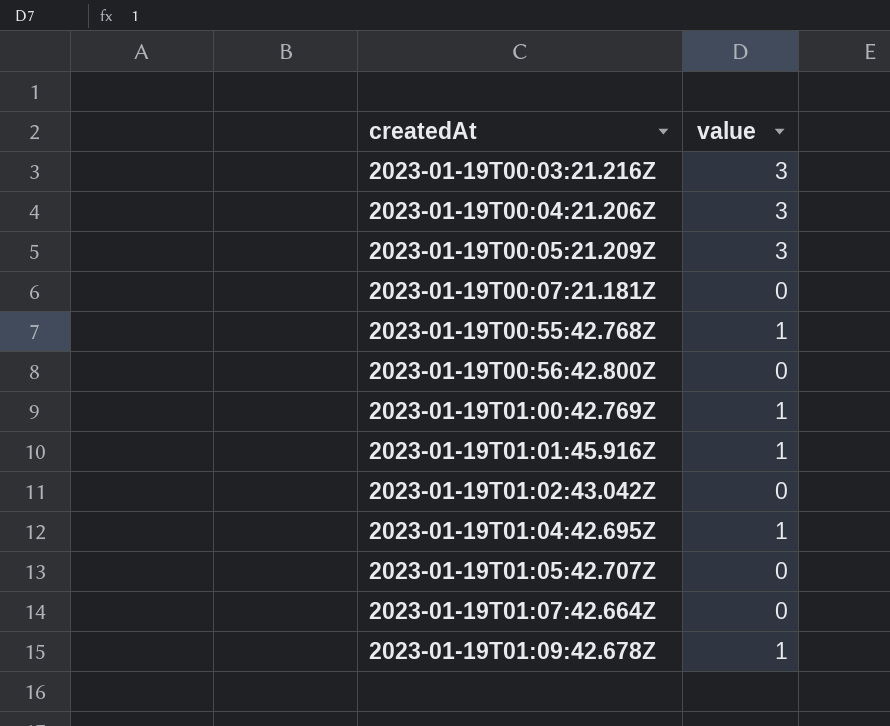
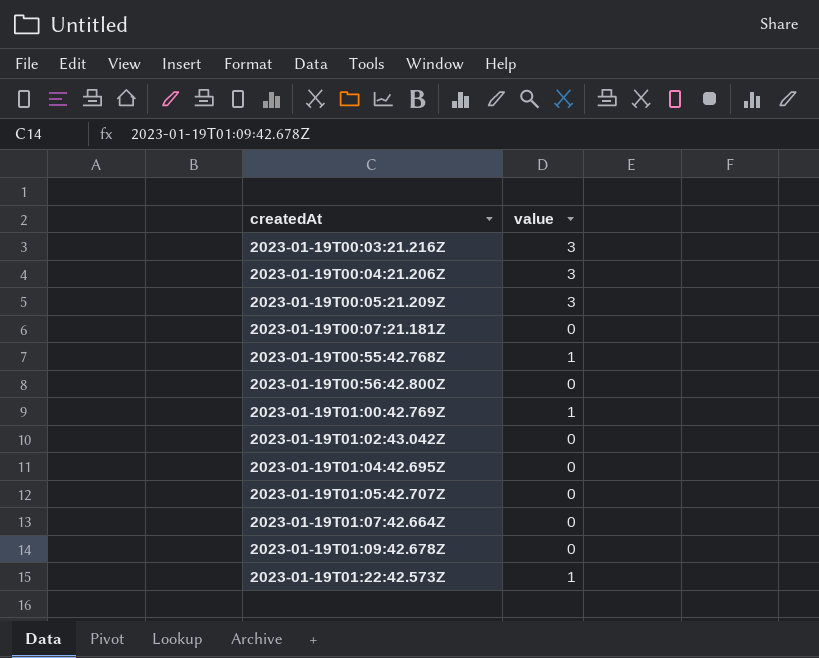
row 2023-01-19T01:01:45.916Z: 1 -> none
2023-01-19T01:04:42.695Z | value: 1 -> 0
2023-01-19T01:09:42.678Z | value: 1 -> 0
row 2023-01-19T01:22:42.573Z: none -> 1

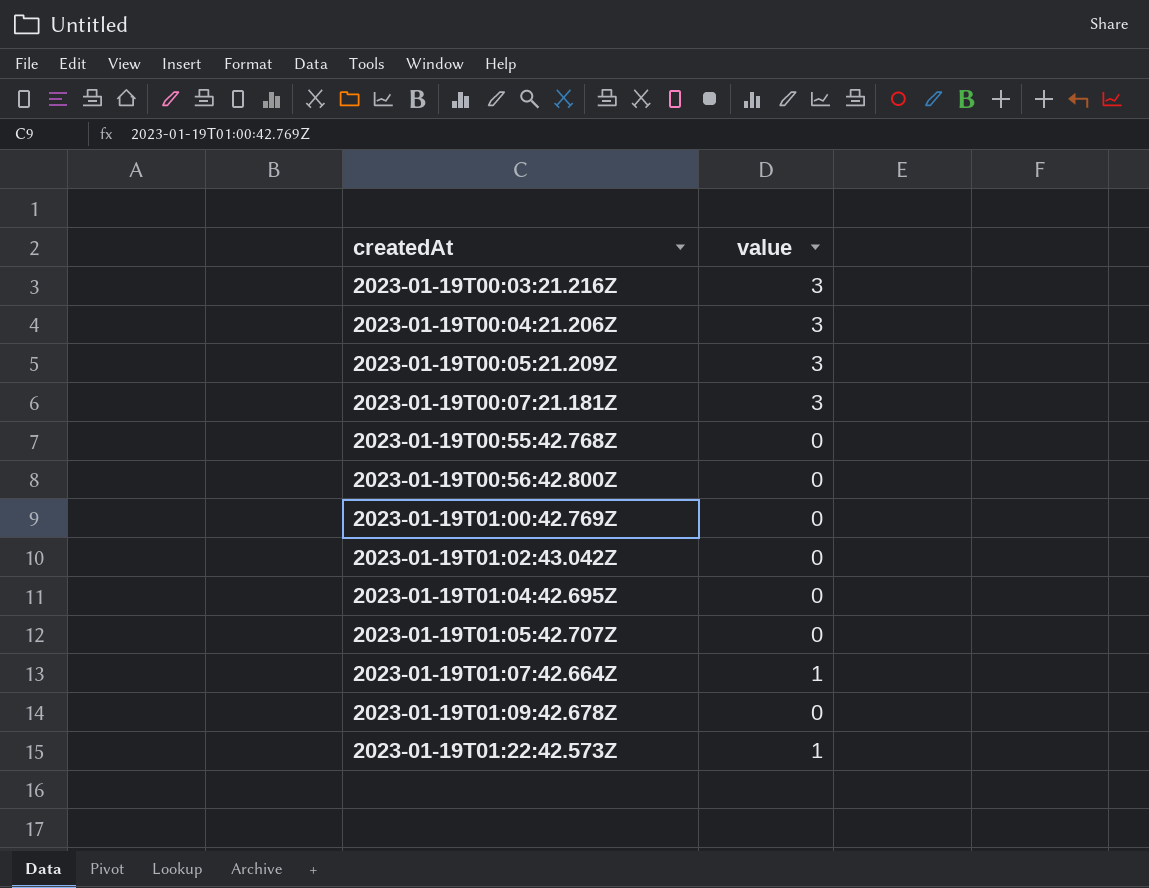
2023-01-19T00:07:21.181Z | value: 0 -> 3
2023-01-19T00:55:42.768Z | value: 1 -> 0
2023-01-19T01:00:42.769Z | value: 1 -> 0
2023-01-19T01:07:42.664Z | value: 0 -> 1

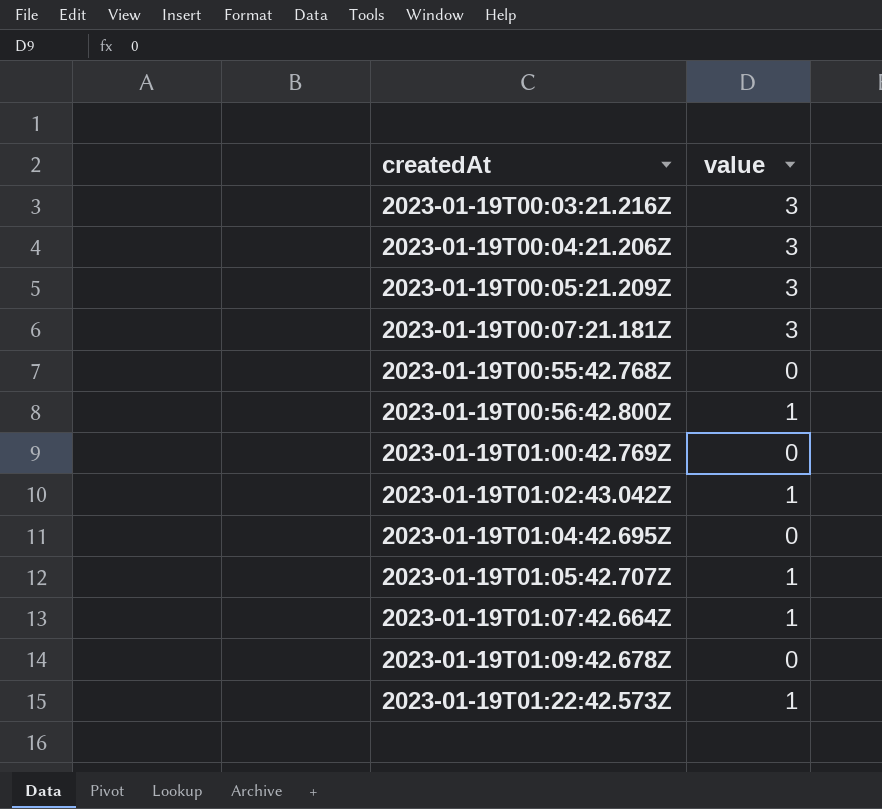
2023-01-19T00:56:42.800Z | value: 0 -> 1
2023-01-19T01:02:43.042Z | value: 0 -> 1
2023-01-19T01:05:42.707Z | value: 0 -> 1

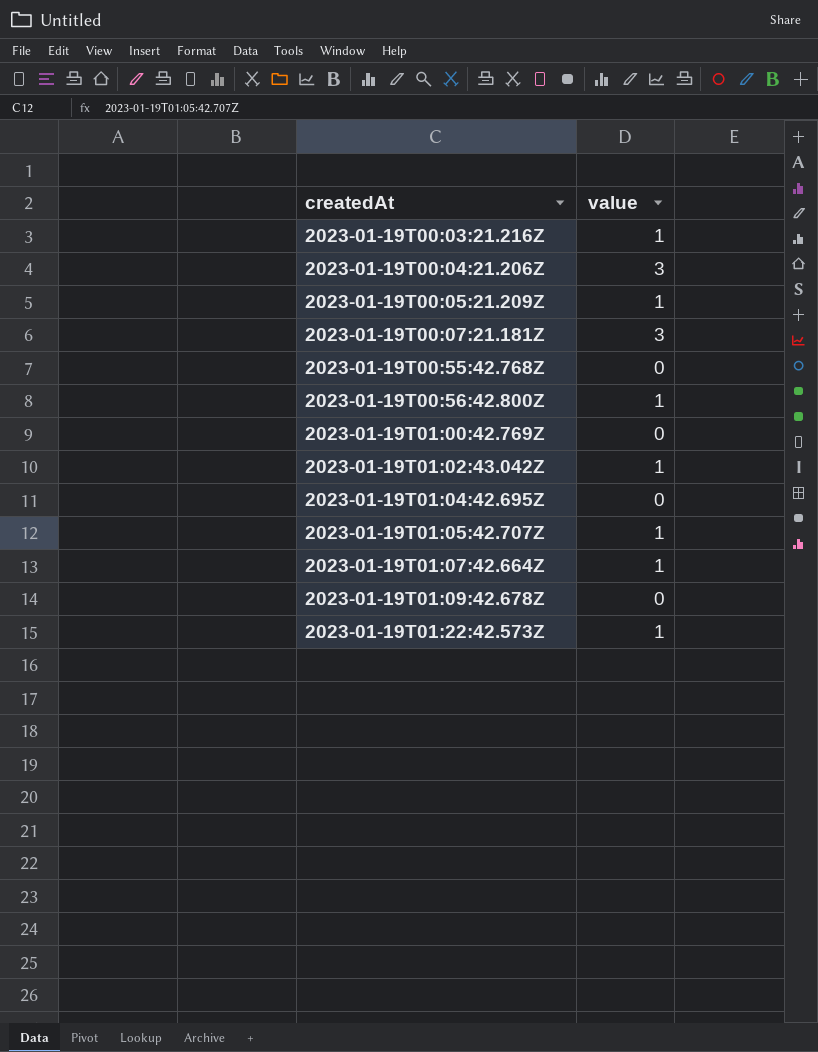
2023-01-19T00:03:21.216Z | value: 3 -> 1
2023-01-19T00:05:21.209Z | value: 3 -> 1

